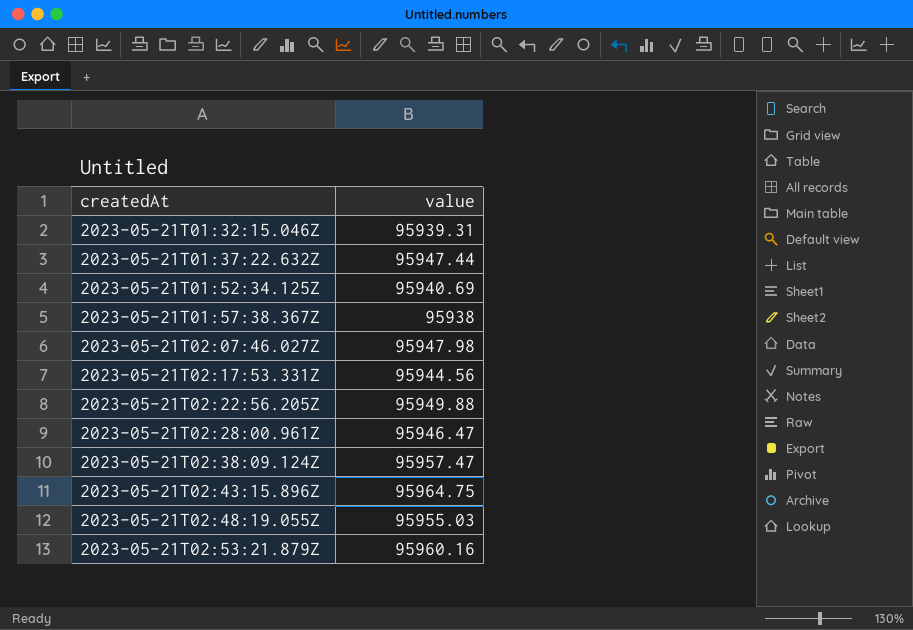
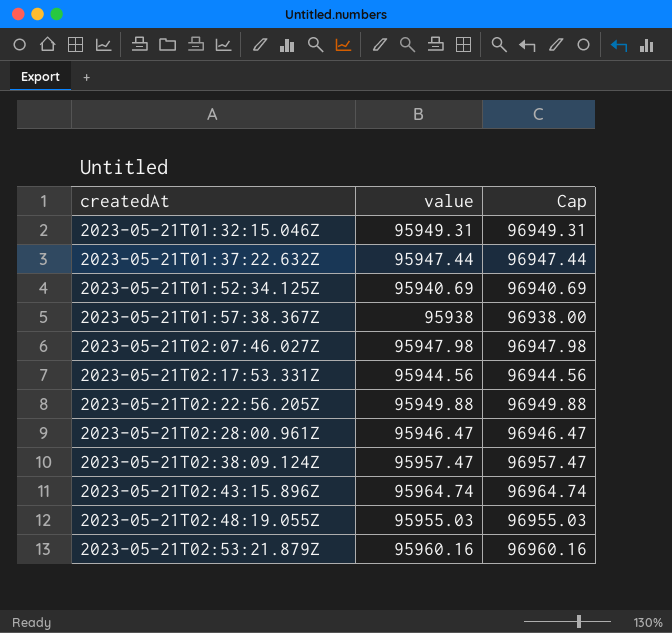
column Cap | formula: none -> [value] + 1000
2023-05-21T01:32:15.046Z | value: 95939.31 -> 95949.31
2023-05-21T02:43:15.896Z | value: 95964.75 -> 95964.74

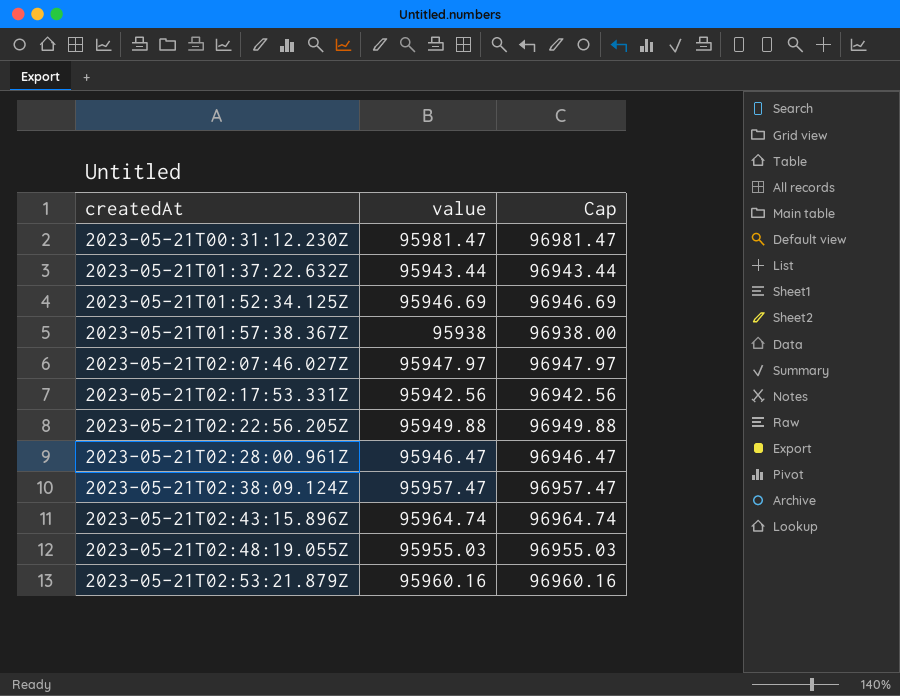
row 2023-05-21T01:32:15.046Z: 95949.31 | 96949.31 -> none
row 2023-05-21T00:31:12.230Z: none -> 95981.47 | 96981.47
2023-05-21T01:37:22.632Z | value: 95947.44 -> 95943.44
2023-05-21T01:37:22.632Z | Cap: 96947.44 -> 96943.44
2023-05-21T01:52:34.125Z | value: 95940.69 -> 95946.69
2023-05-21T01:52:34.125Z | Cap: 96940.69 -> 96946.69
2023-05-21T02:07:46.027Z | value: 95947.98 -> 95947.97
2023-05-21T02:07:46.027Z | Cap: 96947.98 -> 96947.97
2023-05-21T02:17:53.331Z | value: 95944.56 -> 95942.56
2023-05-21T02:17:53.331Z | Cap: 96944.56 -> 96942.56

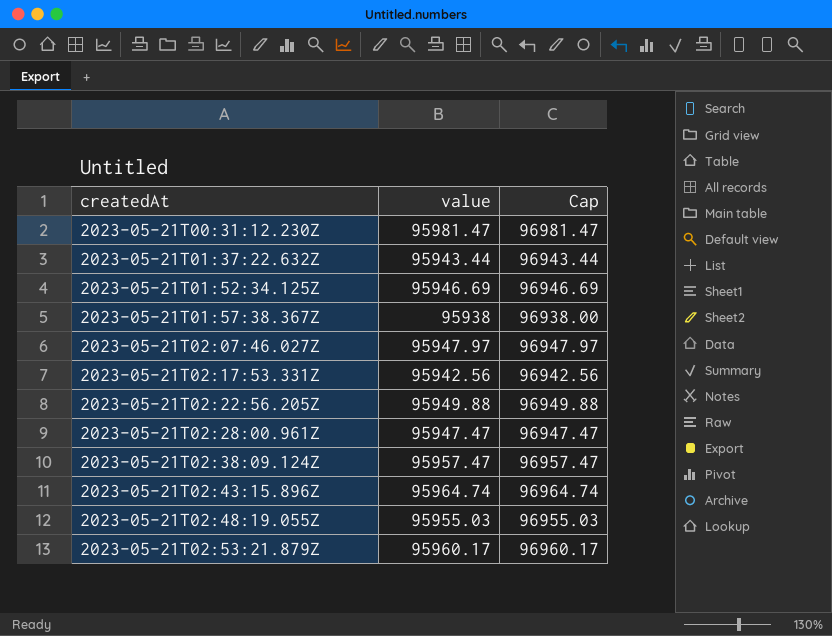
2023-05-21T02:28:00.961Z | value: 95946.47 -> 95947.47
2023-05-21T02:28:00.961Z | Cap: 96946.47 -> 96947.47
2023-05-21T02:53:21.879Z | value: 95960.16 -> 95960.17
2023-05-21T02:53:21.879Z | Cap: 96960.16 -> 96960.17

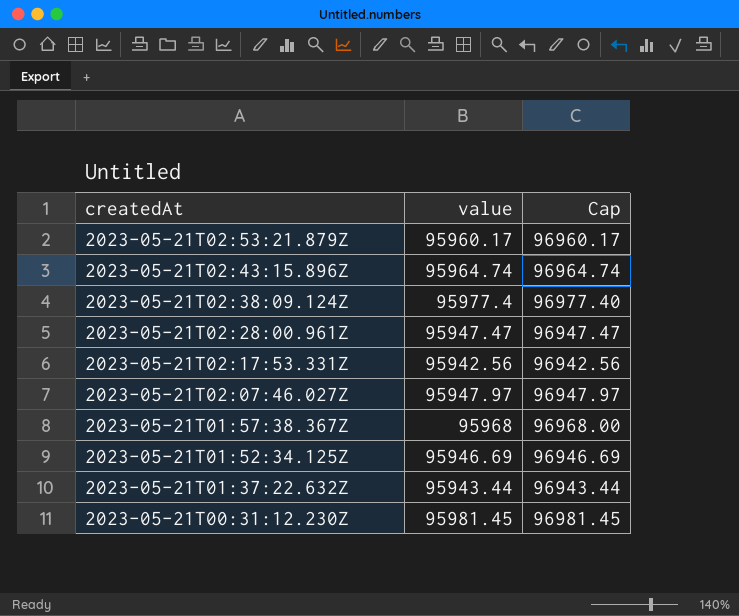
row order: createdAt ascending -> createdAt descending
row 2023-05-21T02:22:56.205Z: 95949.88 | 96949.88 -> none
row 2023-05-21T02:48:19.055Z: 95955.03 | 96955.03 -> none
2023-05-21T02:38:09.124Z | value: 95957.47 -> 95977.4
2023-05-21T02:38:09.124Z | Cap: 96957.47 -> 96977.40
2023-05-21T01:57:38.367Z | value: 95938 -> 95968
2023-05-21T01:57:38.367Z | Cap: 96938.00 -> 96968.00
2023-05-21T00:31:12.230Z | value: 95981.47 -> 95981.45
2023-05-21T00:31:12.230Z | Cap: 96981.47 -> 96981.45

